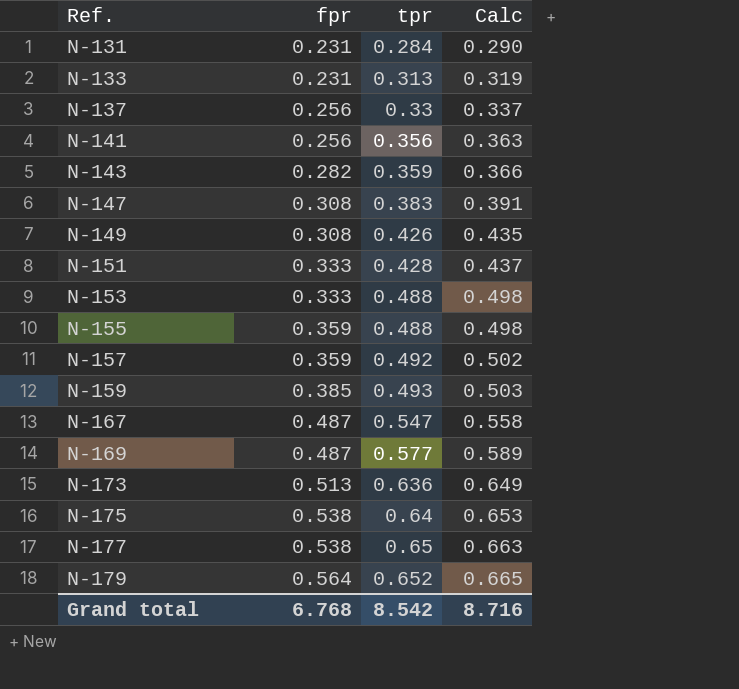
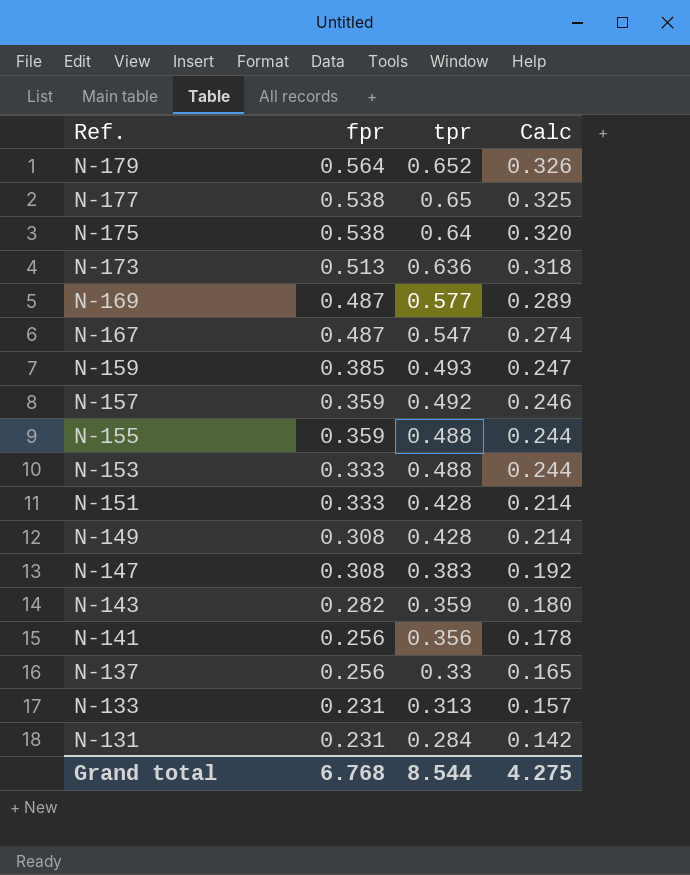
row order: Ref. ascending -> Ref. descending
column Calc | formula: [tpr] * 1.02 -> [tpr] * 0.5
N-149 | tpr: 0.426 -> 0.428
Grand total | tpr: 8.542 -> 8.544
Grand total | Calc: 8.716 -> 4.275

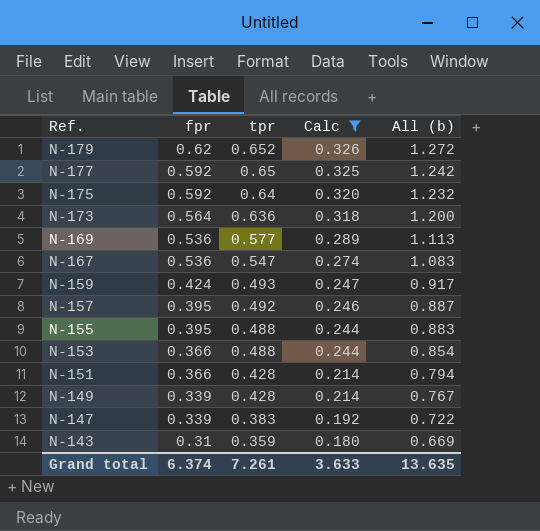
filter: none -> Calc >= 0.180
column All (b) | formula: none -> [fpr] + [tpr]
N-179 | fpr: 0.564 -> 0.62
N-177 | fpr: 0.538 -> 0.592
N-175 | fpr: 0.538 -> 0.592
N-173 | fpr: 0.513 -> 0.564
N-169 | fpr: 0.487 -> 0.536
N-167 | fpr: 0.487 -> 0.536
N-159 | fpr: 0.385 -> 0.424
N-157 | fpr: 0.359 -> 0.395
N-155 | fpr: 0.359 -> 0.395
N-153 | fpr: 0.333 -> 0.366
N-151 | fpr: 0.333 -> 0.366
N-149 | fpr: 0.308 -> 0.339
N-147 | fpr: 0.308 -> 0.339
N-143 | fpr: 0.282 -> 0.31
Grand total | fpr: 6.768 -> 6.374
Grand total | tpr: 8.544 -> 7.261
Grand total | Calc: 4.275 -> 3.633

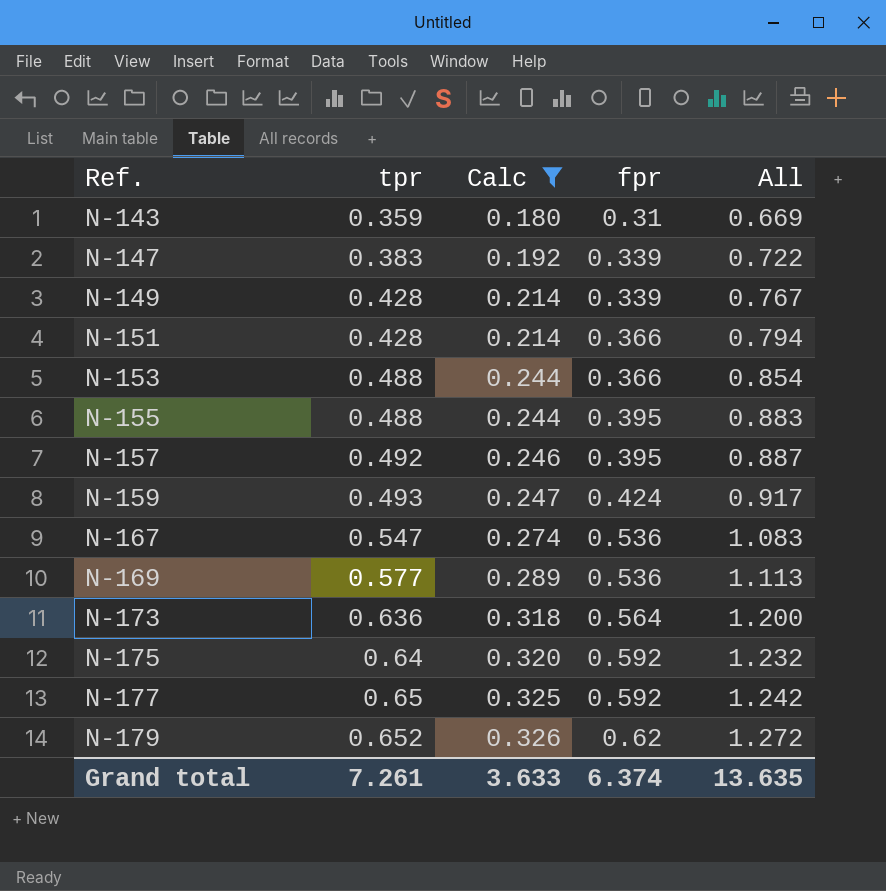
row order: Ref. descending -> Ref. ascending
column fpr | position: 2 -> 4
column name: All (b) -> All

